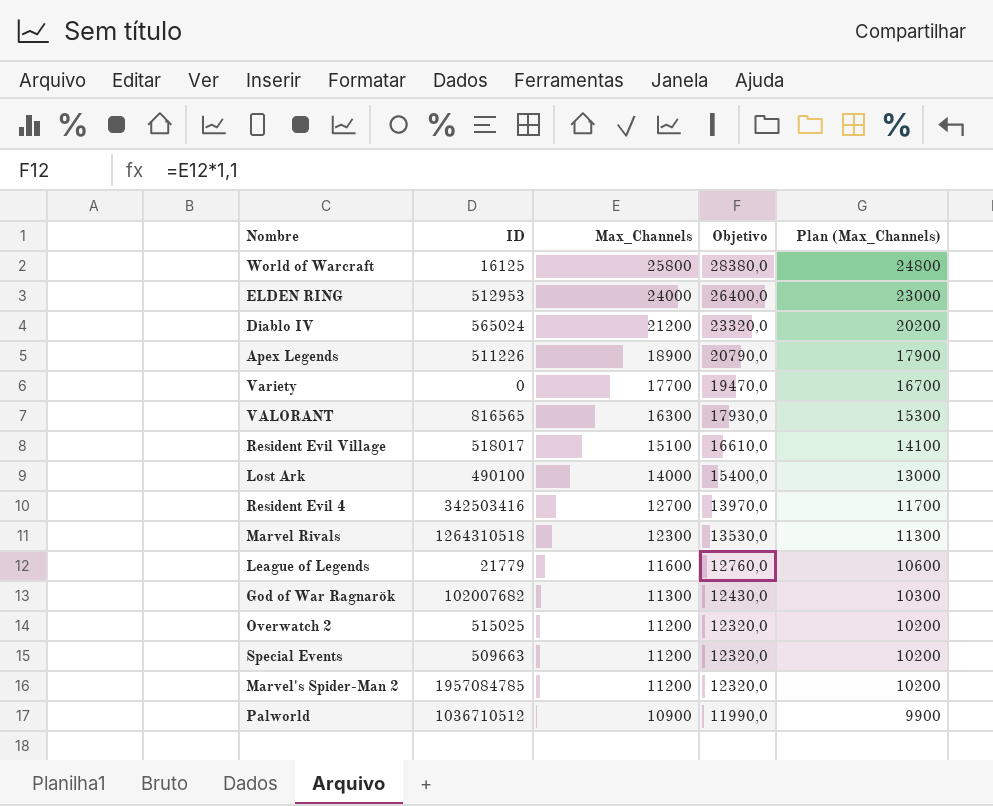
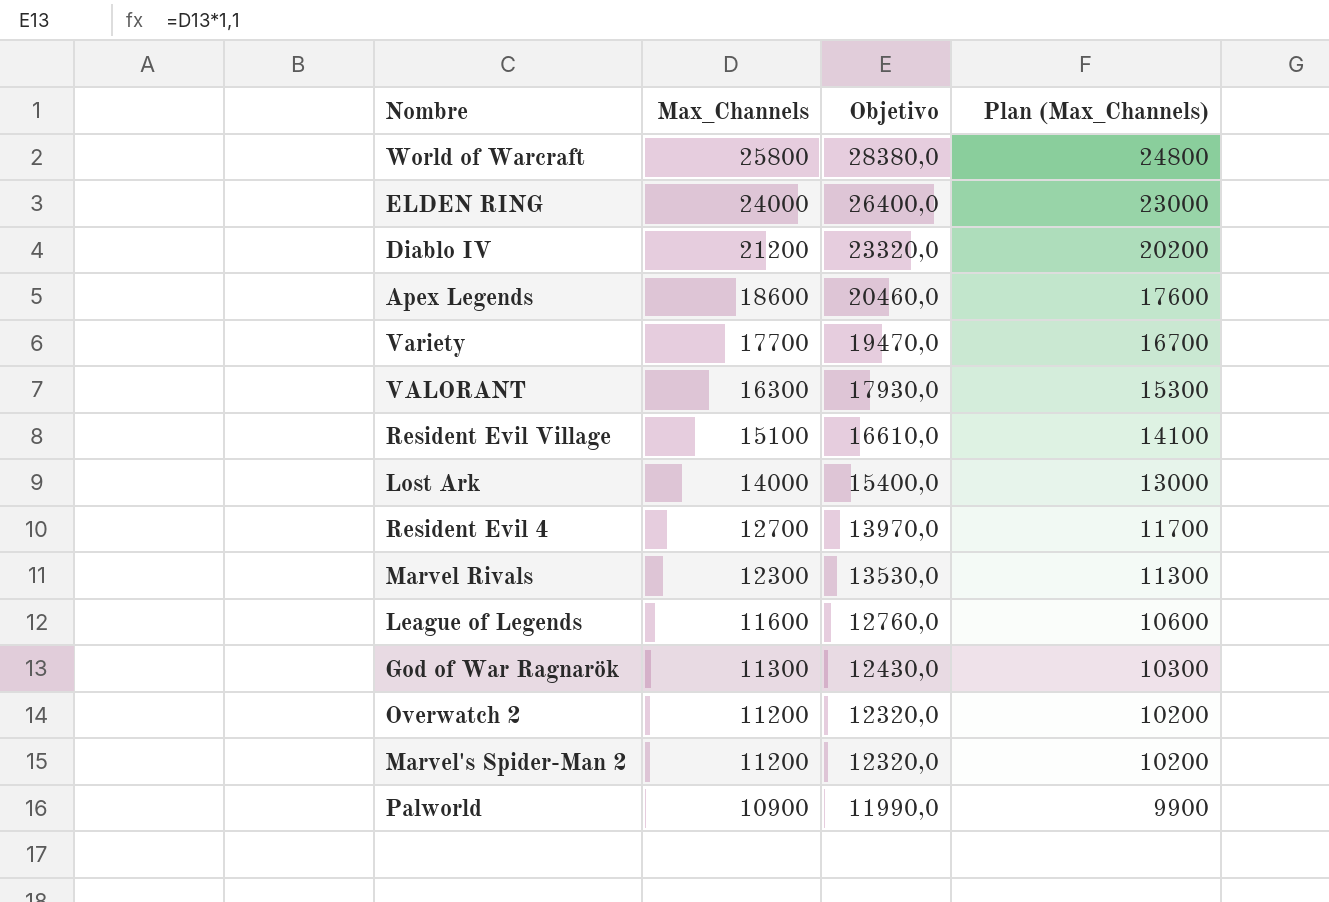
column ID | position: 2 -> none
row Special Events: 509663 | 11200 | 12320,0 | 10200 -> none
Apex Legends | Max_Channels: 18900 -> 18600
Apex Legends | Objetivo: 20790,0 -> 20460,0
Apex Legends | Plan (Max_Channels): 17900 -> 17600

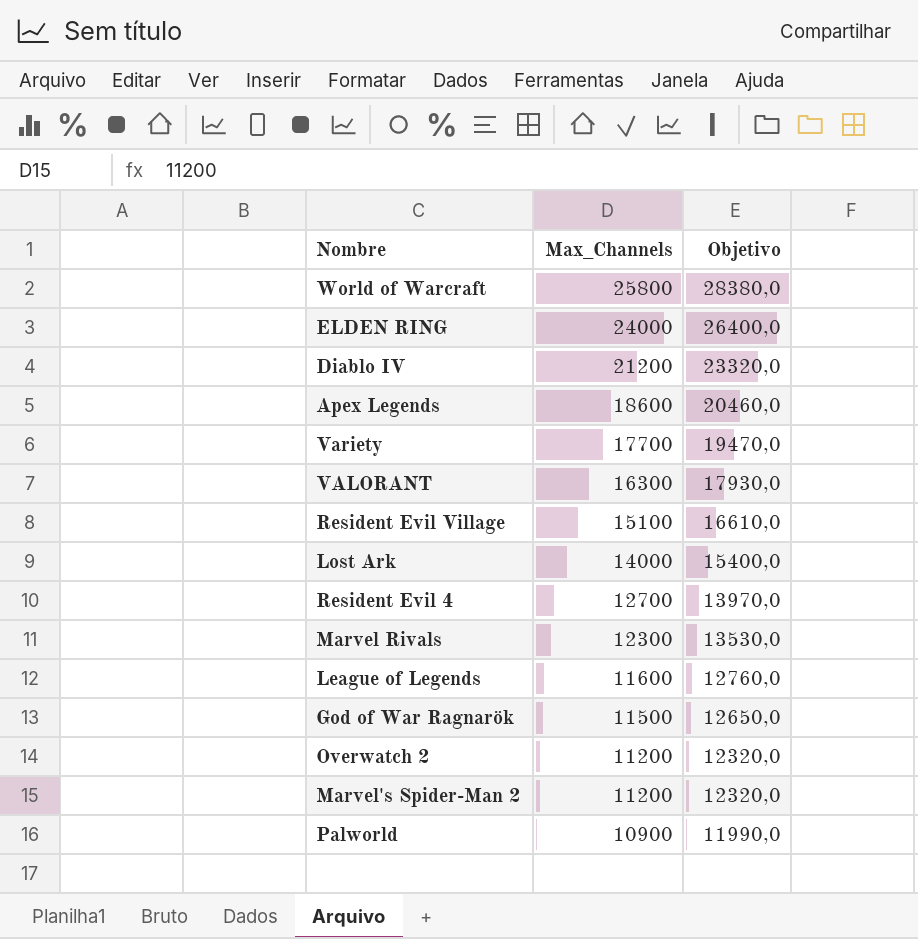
column Plan (Max_Channels) | formula: [Max_Channels] - 1000 -> none
God of War Ragnarök | Max_Channels: 11300 -> 11500
God of War Ragnarök | Objetivo: 12430,0 -> 12650,0

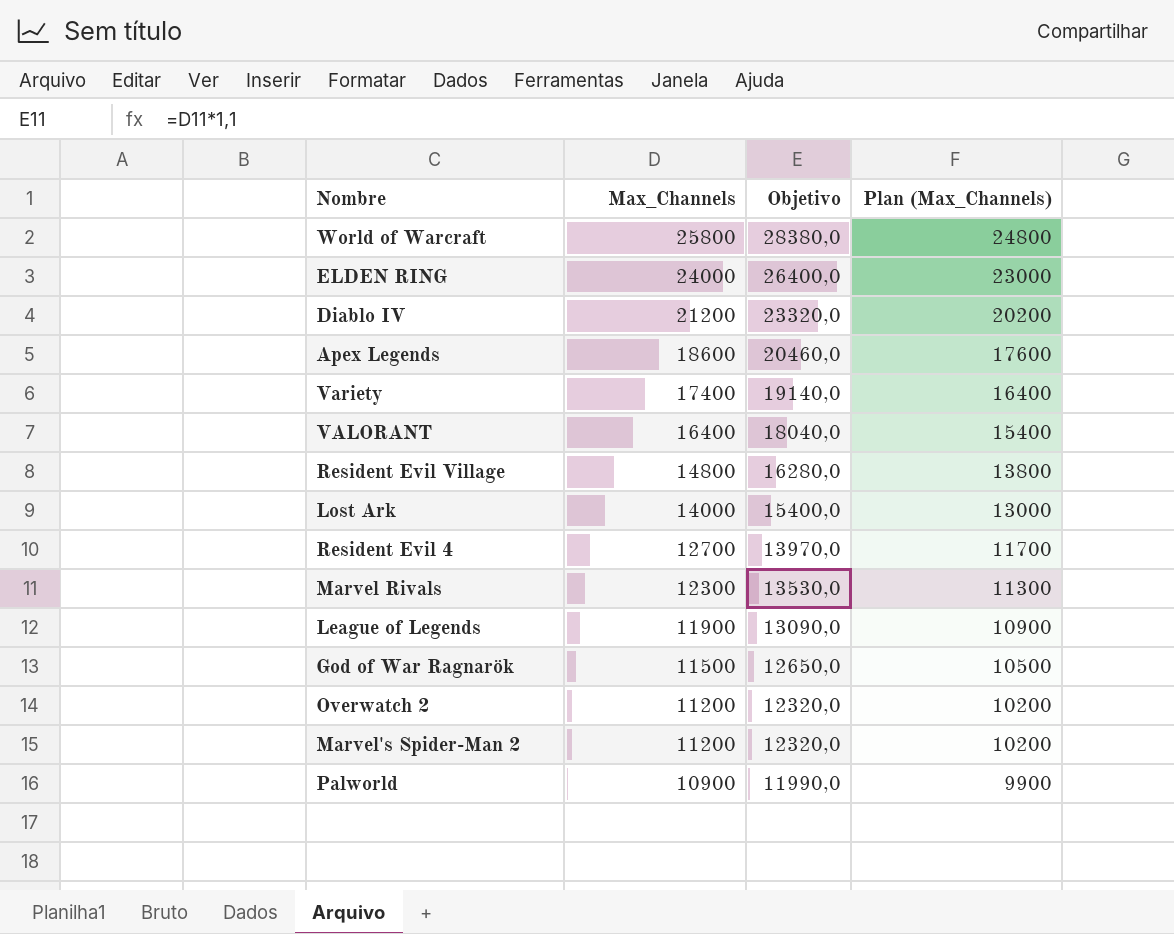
column Plan (Max_Channels) | formula: none -> [Max_Channels] - 1000
Variety | Max_Channels: 17700 -> 17400
Variety | Objetivo: 19470,0 -> 19140,0
VALORANT | Max_Channels: 16300 -> 16400
VALORANT | Objetivo: 17930,0 -> 18040,0
Resident Evil Village | Max_Channels: 15100 -> 14800
Resident Evil Village | Objetivo: 16610,0 -> 16280,0
League of Legends | Max_Channels: 11600 -> 11900
League of Legends | Objetivo: 12760,0 -> 13090,0

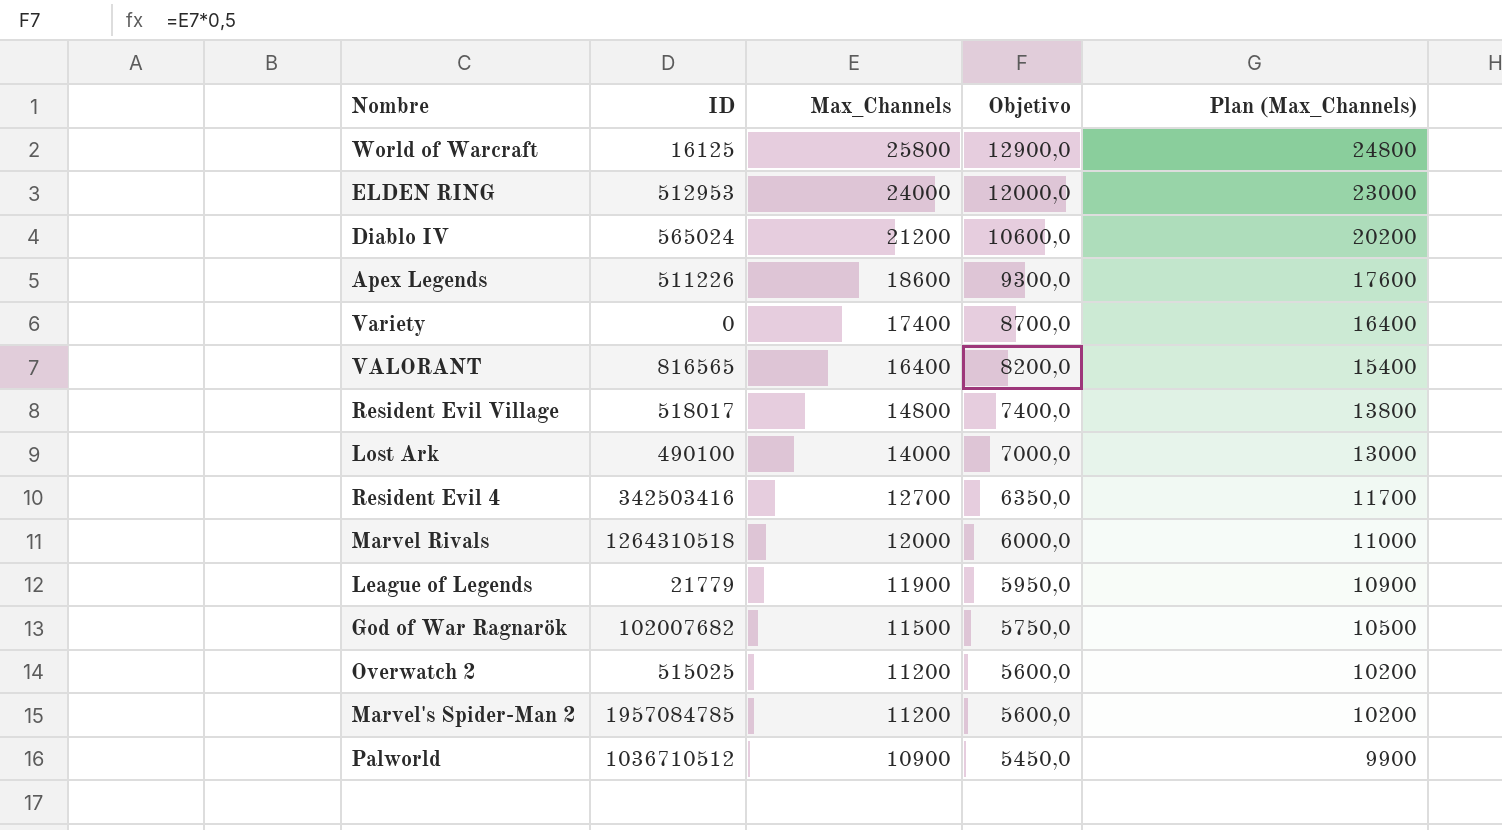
column ID | position: none -> 2
column Objetivo | formula: [Max_Channels] * 1,1 -> [Max_Channels] * 0,5
Marvel Rivals | Max_Channels: 12300 -> 12000
Marvel Rivals | Plan (Max_Channels): 11300 -> 11000

